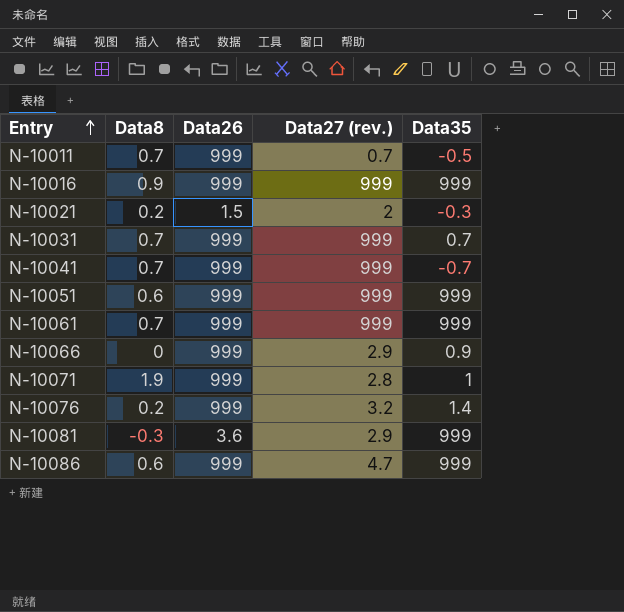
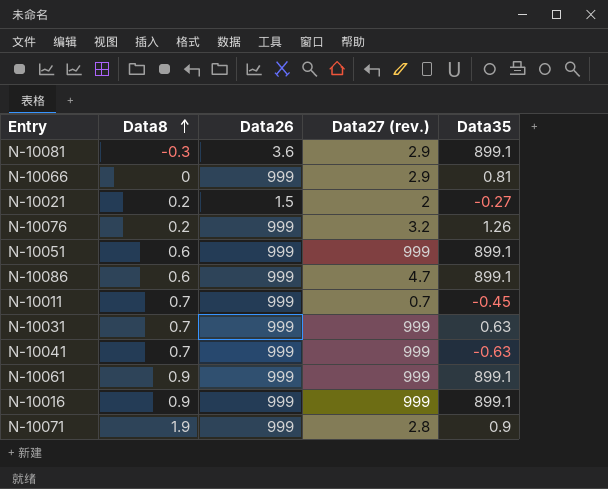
row order: Entry ascending -> Data8 ascending
N-10081 | Data35: 999 -> 899.1
N-10066 | Data35: 0.9 -> 0.81
N-10021 | Data35: -0.3 -> -0.27
N-10076 | Data35: 1.4 -> 1.26
N-10051 | Data35: 999 -> 899.1
N-10086 | Data35: 999 -> 899.1
N-10011 | Data35: -0.5 -> -0.45
N-10031 | Data35: 0.7 -> 0.63
N-10041 | Data35: -0.7 -> -0.63
N-10061 | Data8: 0.7 -> 0.9
N-10061 | Data35: 999 -> 899.1
N-10016 | Data35: 999 -> 899.1
N-10071 | Data35: 1 -> 0.9

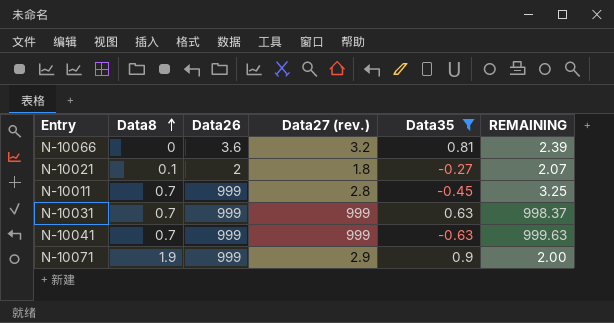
filter: none -> Data35 <= 0.9
column REMAINING | formula: none -> [Data27 (rev.)] - [Data35]
N-10066 | Data26: 999 -> 3.6
N-10066 | Data27 (rev.): 2.9 -> 3.2
N-10021 | Data8: 0.2 -> 0.1
N-10021 | Data26: 1.5 -> 2
N-10021 | Data27 (rev.): 2 -> 1.8
N-10011 | Data27 (rev.): 0.7 -> 2.8
N-10071 | Data27 (rev.): 2.8 -> 2.9

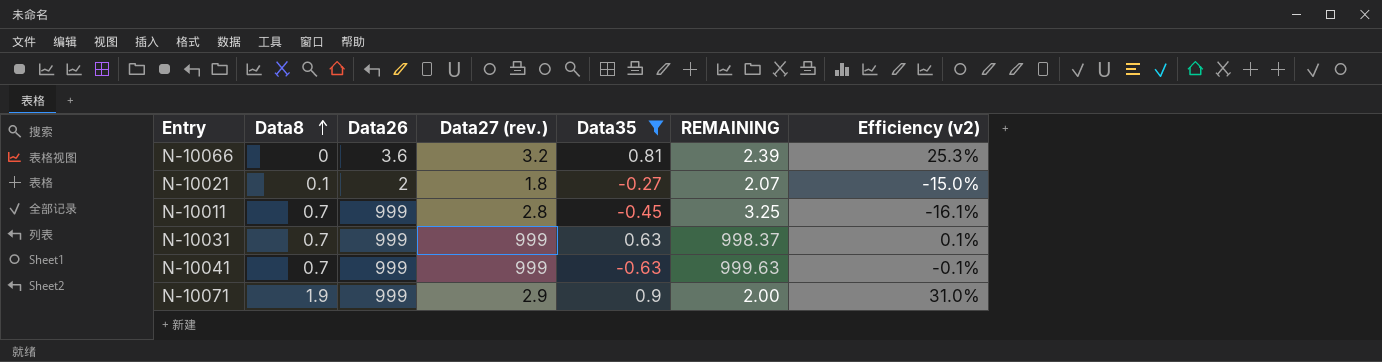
column Efficiency (v2) | formula: none -> [Data35] / [Data27 (rev.)]

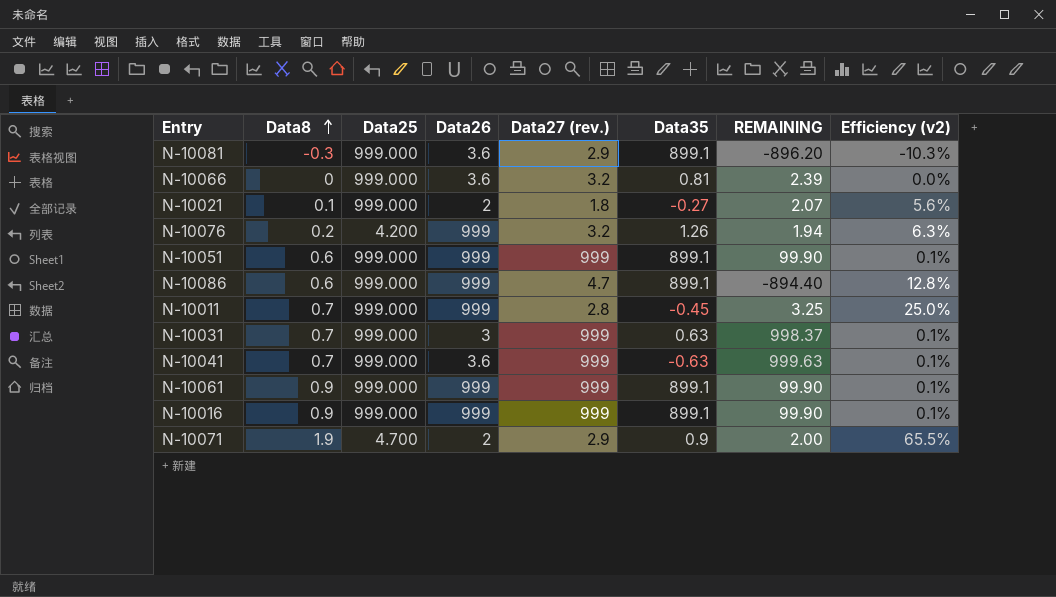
filter: Data35 <= 0.9 -> none
column Data25 | position: none -> 3
column Efficiency (v2) | formula: [Data35] / [Data27 (rev.)] -> [Data8] / [Data27 (rev.)]
N-10031 | Data26: 999 -> 3
N-10041 | Data26: 999 -> 3.6
N-10071 | Data26: 999 -> 2

